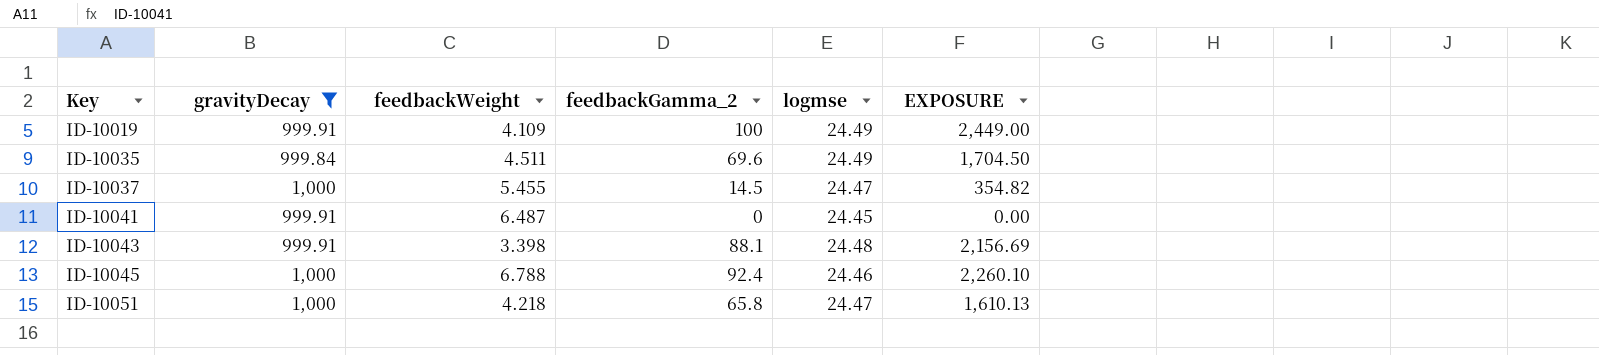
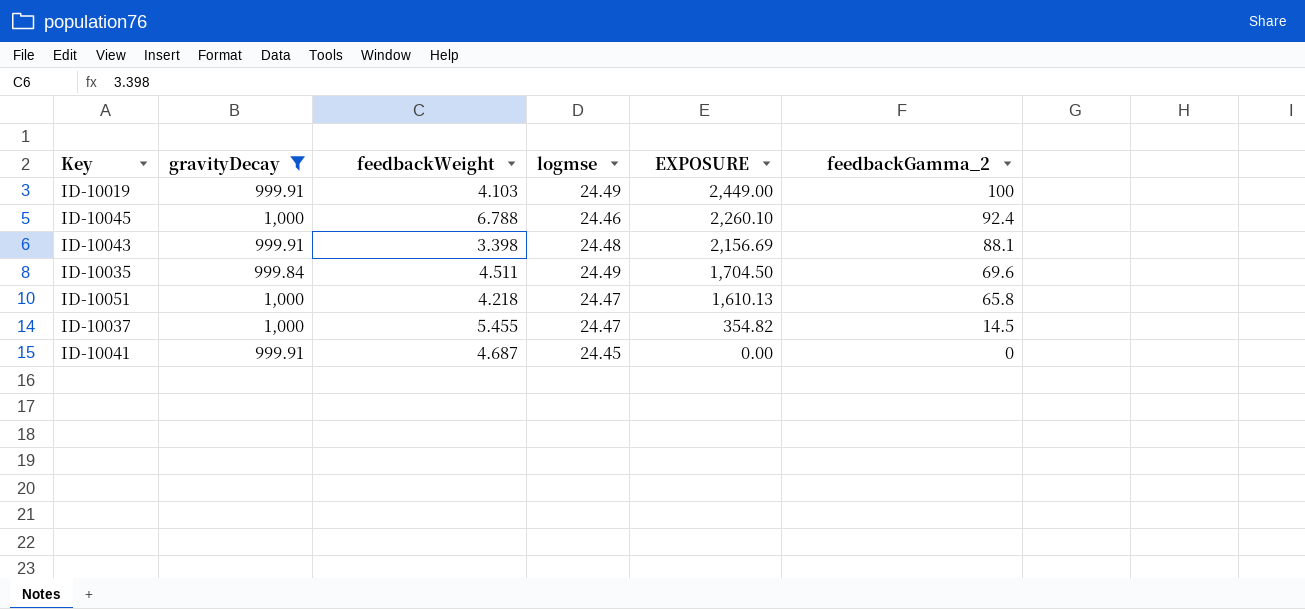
row order: Key ascending -> EXPOSURE descending
column feedbackGamma_2 | position: 4 -> 6
ID-10019 | feedbackWeight: 4.109 -> 4.103
ID-10041 | feedbackWeight: 6.487 -> 4.687

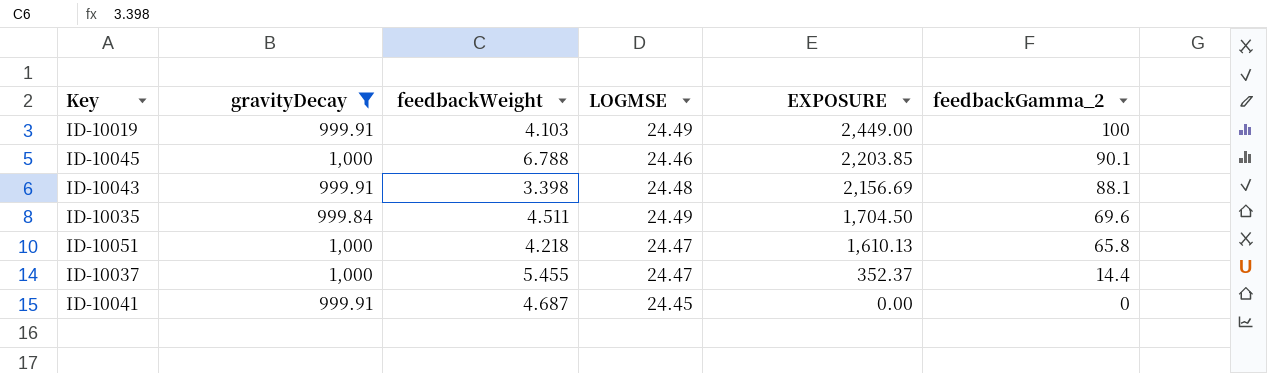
column name: logmse -> LOGMSE
ID-10045 | EXPOSURE: 2,260.10 -> 2,203.85
ID-10045 | feedbackGamma_2: 92.4 -> 90.1
ID-10037 | EXPOSURE: 354.82 -> 352.37
ID-10037 | feedbackGamma_2: 14.5 -> 14.4

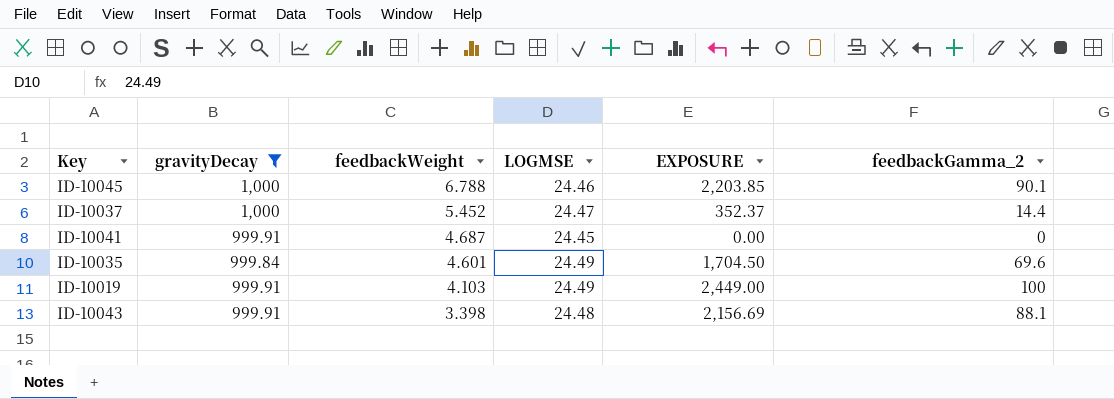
row order: EXPOSURE descending -> feedbackWeight descending
row ID-10051: 1,000 | 4.218 | 24.47 | 1,610.13 | 65.8 -> none
ID-10037 | feedbackWeight: 5.455 -> 5.452
ID-10035 | feedbackWeight: 4.511 -> 4.601

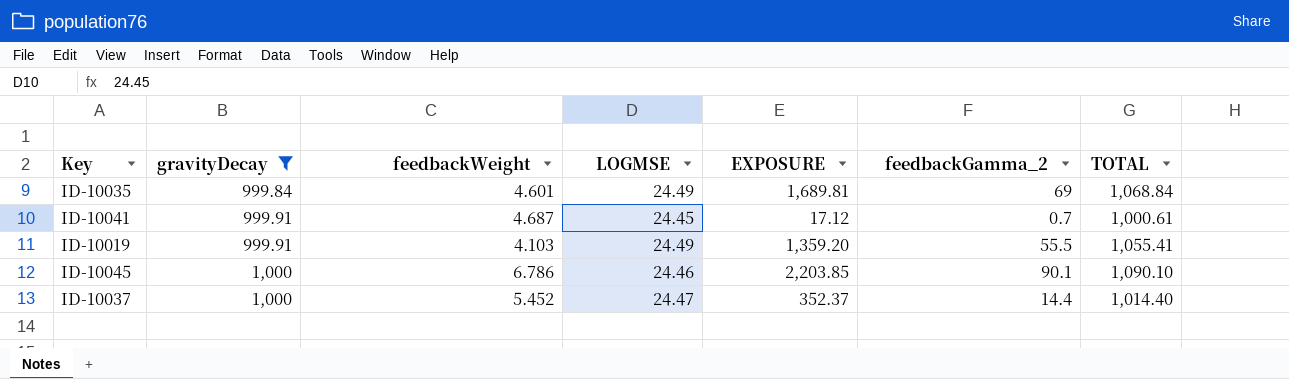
row order: feedbackWeight descending -> gravityDecay ascending
column TOTAL | formula: none -> [gravityDecay] + [feedbackGamma_2]
row ID-10043: 999.91 | 3.398 | 24.48 | 2,156.69 | 88.1 -> none
ID-10035 | EXPOSURE: 1,704.50 -> 1,689.81
ID-10035 | feedbackGamma_2: 69.6 -> 69
ID-10041 | EXPOSURE: 0.00 -> 17.12
ID-10041 | feedbackGamma_2: 0 -> 0.7
ID-10019 | EXPOSURE: 2,449.00 -> 1,359.20
ID-10019 | feedbackGamma_2: 100 -> 55.5
ID-10045 | feedbackWeight: 6.788 -> 6.786

